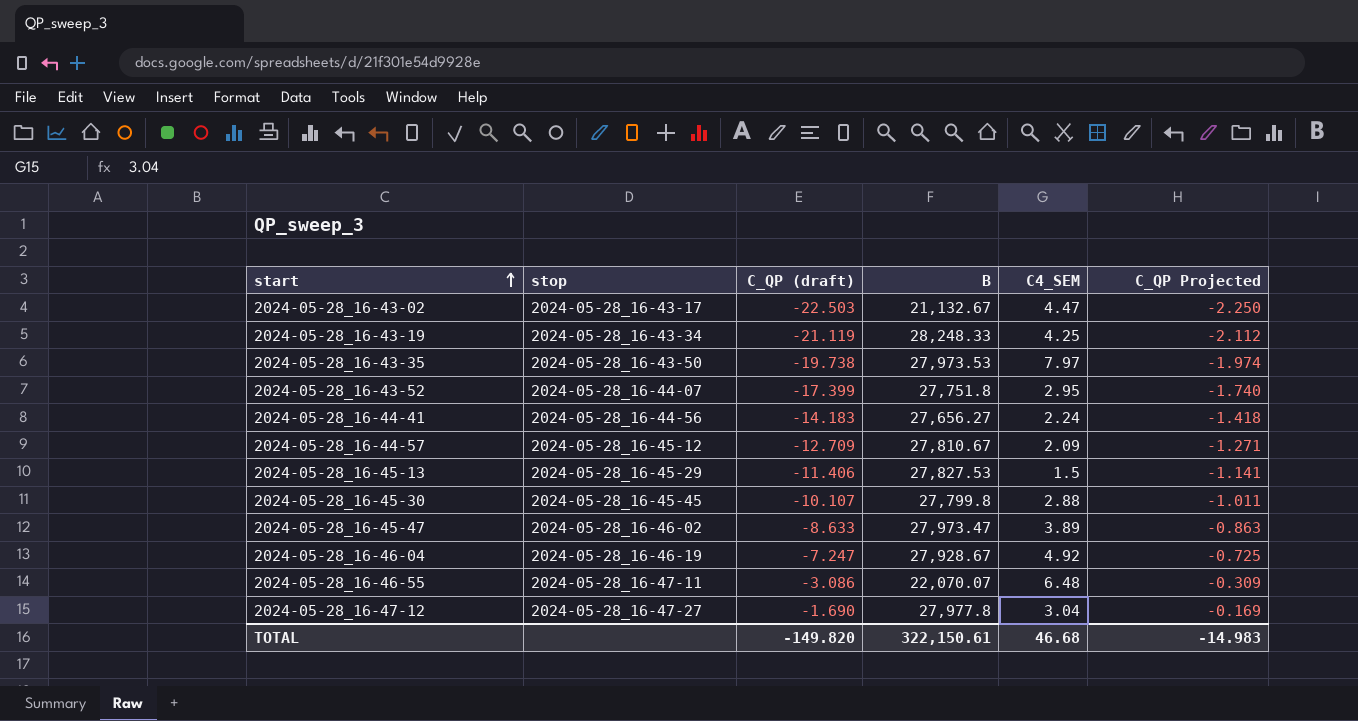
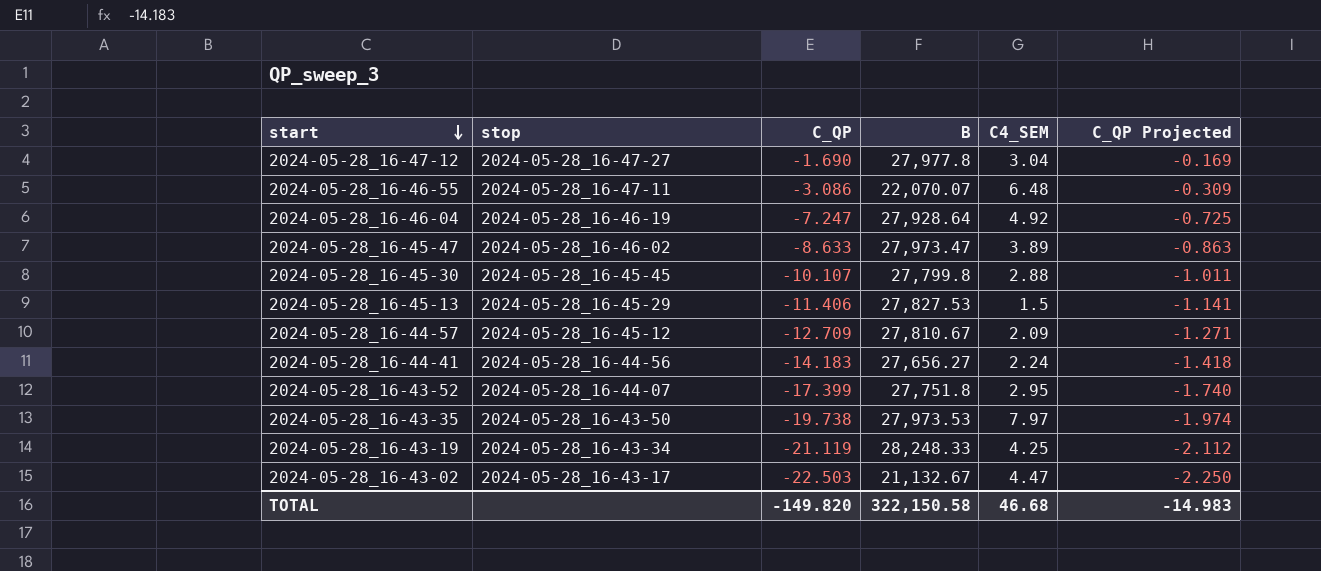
row order: start ascending -> start descending
column name: C_QP (draft) -> C_QP
2024-05-28_16-46-04 | B: 27,928.67 -> 27,928.64
TOTAL | B: 322,150.61 -> 322,150.58

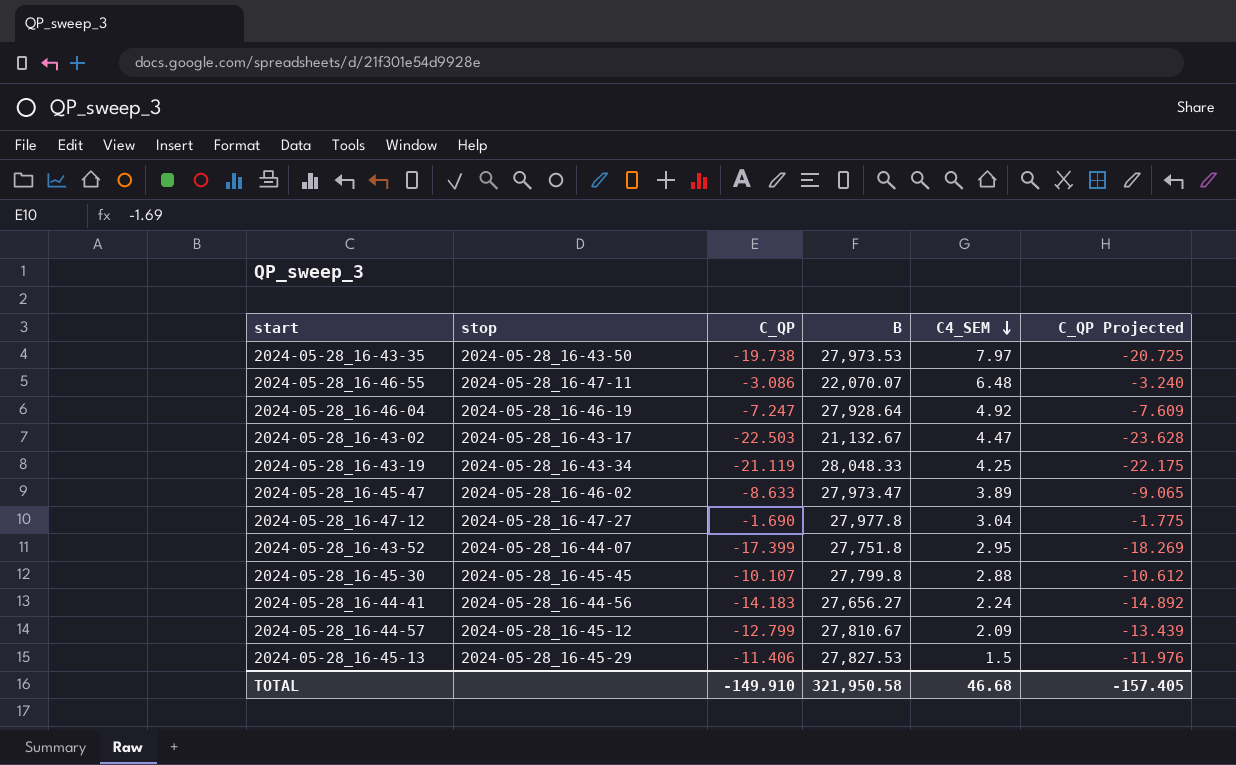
row order: start descending -> C4_SEM descending
column C_QP Projected | formula: [C_QP] * 0.1 -> [C_QP] * 1.05
2024-05-28_16-43-19 | B: 28,248.33 -> 28,048.33
2024-05-28_16-44-57 | C_QP: -12.709 -> -12.799
TOTAL | C_QP: -149.820 -> -149.910
TOTAL | B: 322,150.58 -> 321,950.58
TOTAL | C_QP Projected: -14.983 -> -157.405

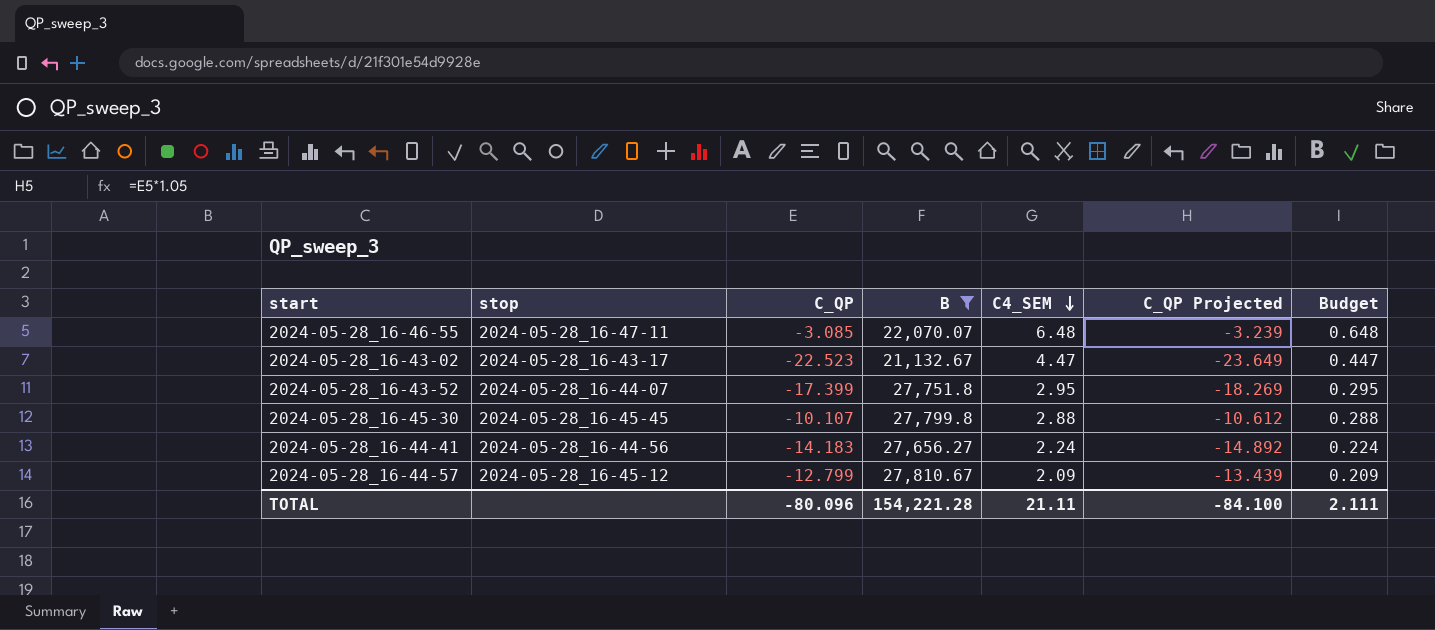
filter: none -> B <= 27,810.67
column Budget | formula: none -> [C4_SEM] * 0.1
2024-05-28_16-46-55 | C_QP: -3.086 -> -3.085
2024-05-28_16-46-55 | C_QP Projected: -3.240 -> -3.239
2024-05-28_16-43-02 | C_QP: -22.503 -> -22.523
2024-05-28_16-43-02 | C_QP Projected: -23.628 -> -23.649
TOTAL | C_QP: -149.910 -> -80.096
TOTAL | B: 321,950.58 -> 154,221.28
TOTAL | C4_SEM: 46.68 -> 21.11
TOTAL | C_QP Projected: -157.405 -> -84.100

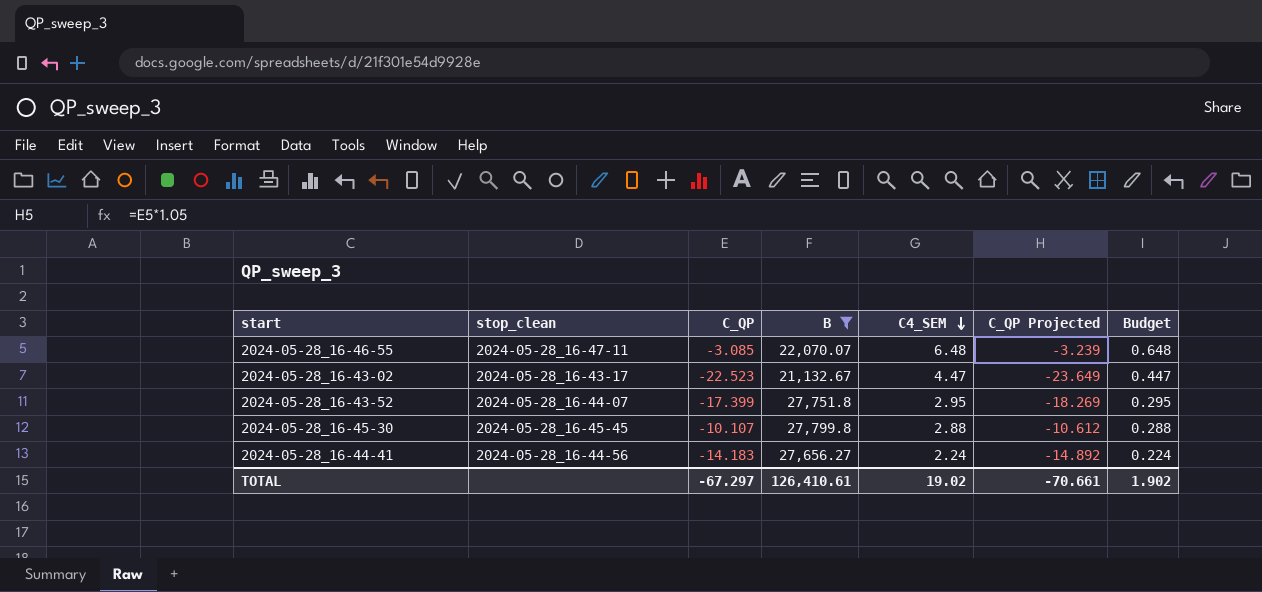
column name: stop -> stop_clean
row 2024-05-28_16-44-57: 2024-05-28_16-45-12 | -12.799 | 27,810.67 | 2.09 | -13.439 | 0.209 -> none
TOTAL | C_QP: -80.096 -> -67.297
TOTAL | B: 154,221.28 -> 126,410.61
TOTAL | C4_SEM: 21.11 -> 19.02
TOTAL | C_QP Projected: -84.100 -> -70.661
TOTAL | Budget: 2.111 -> 1.902

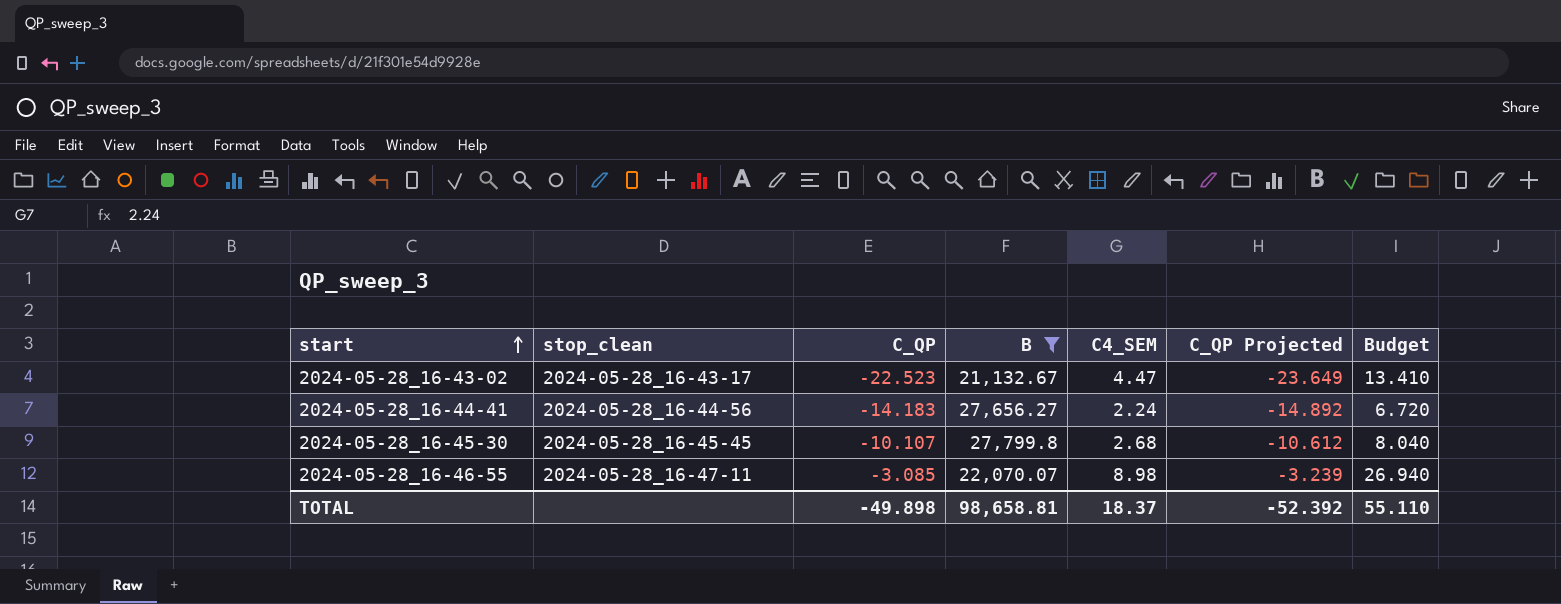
row order: C4_SEM descending -> start ascending
column Budget | formula: [C4_SEM] * 0.1 -> [C4_SEM] * 3
row 2024-05-28_16-43-52: 2024-05-28_16-44-07 | -17.399 | 27,751.8 | 2.95 | -18.269 | 0.295 -> none
2024-05-28_16-45-30 | C4_SEM: 2.88 -> 2.68
2024-05-28_16-46-55 | C4_SEM: 6.48 -> 8.98
TOTAL | C_QP: -67.297 -> -49.898
TOTAL | B: 126,410.61 -> 98,658.81
TOTAL | C4_SEM: 19.02 -> 18.37
TOTAL | C_QP Projected: -70.661 -> -52.392
TOTAL | Budget: 1.902 -> 55.110

